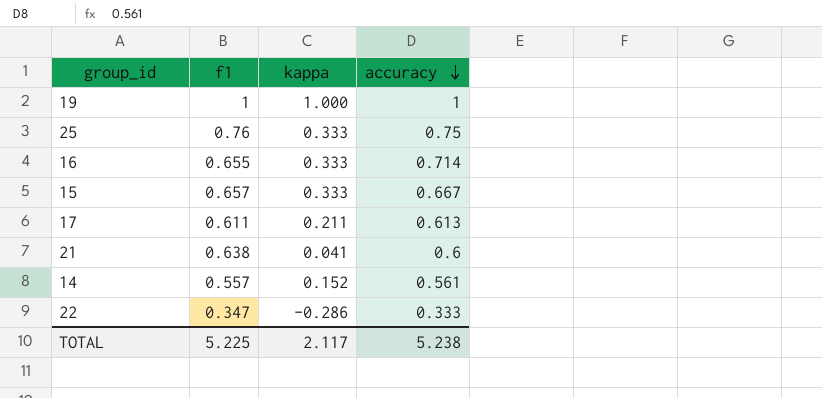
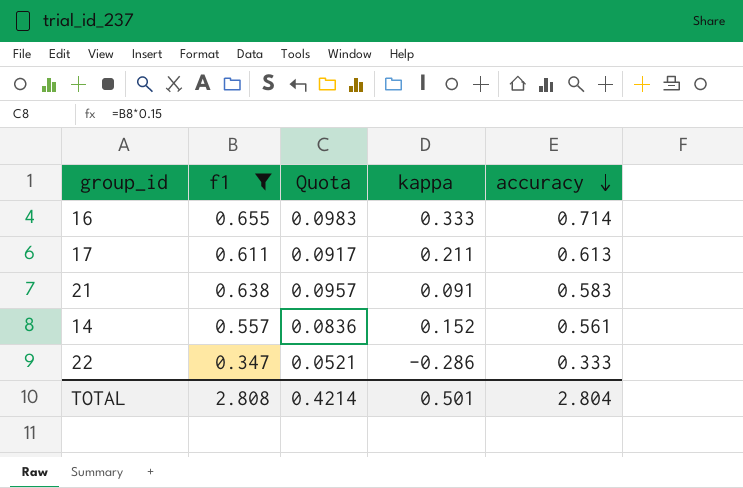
filter: none -> f1 <= 0.655
column Quota | formula: none -> [f1] * 0.15
21 | kappa: 0.041 -> 0.091
21 | accuracy: 0.6 -> 0.583
TOTAL | f1: 5.225 -> 2.808
TOTAL | kappa: 2.117 -> 0.501
TOTAL | accuracy: 5.238 -> 2.804

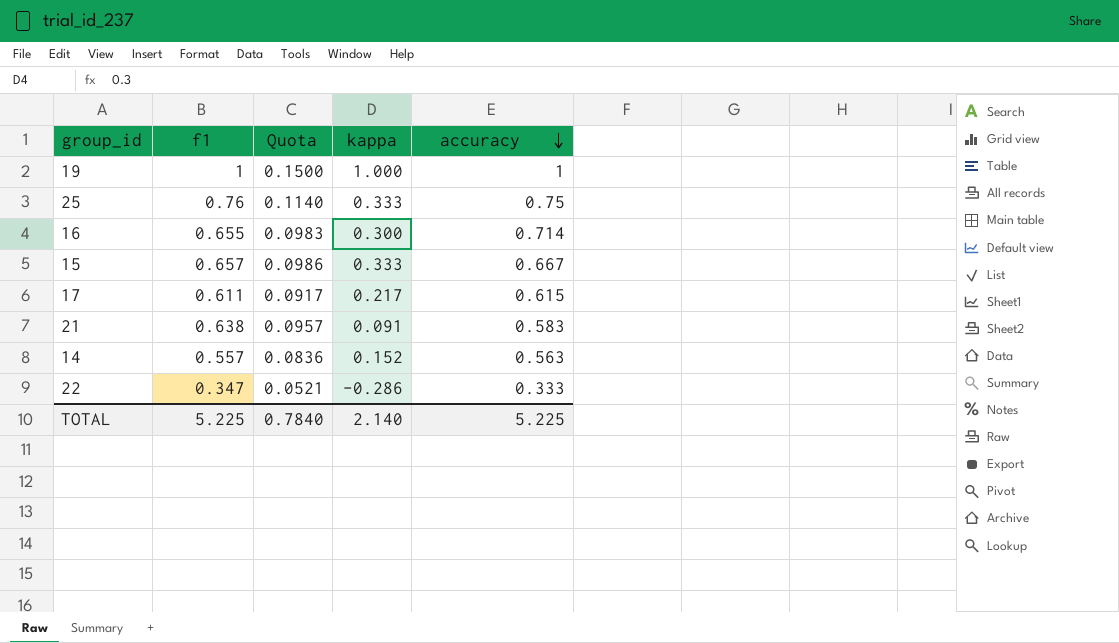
filter: f1 <= 0.655 -> none
16 | kappa: 0.333 -> 0.300
17 | kappa: 0.211 -> 0.217
17 | accuracy: 0.613 -> 0.615
14 | accuracy: 0.561 -> 0.563
TOTAL | f1: 2.808 -> 5.225
TOTAL | Quota: 0.4214 -> 0.7840
TOTAL | kappa: 0.501 -> 2.140
TOTAL | accuracy: 2.804 -> 5.225

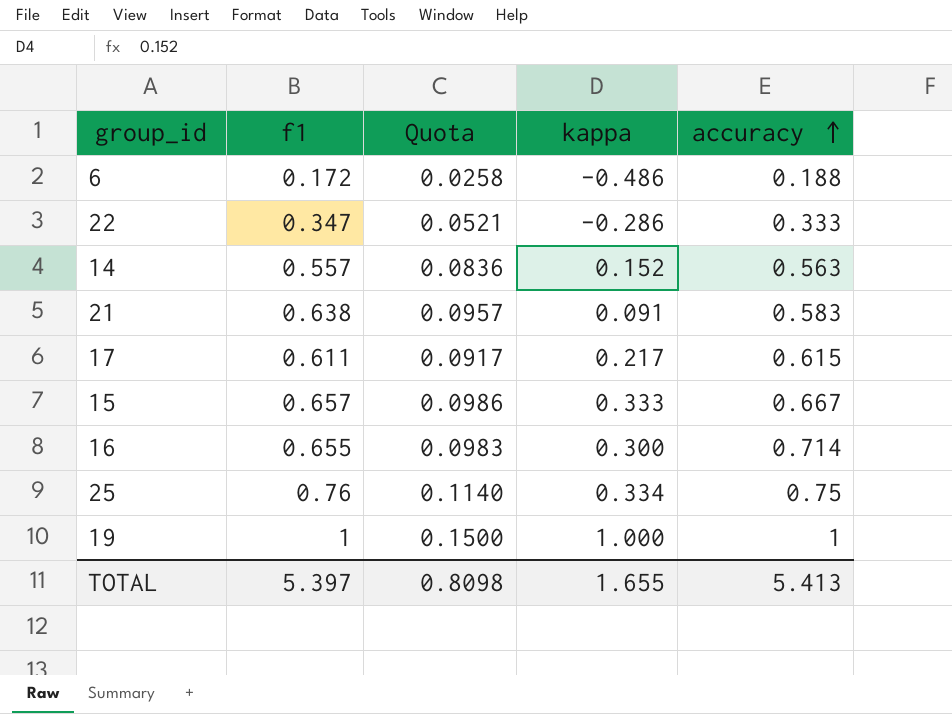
row order: accuracy descending -> accuracy ascending
row 6: none -> 0.172 | 0.0258 | -0.486 | 0.188
25 | kappa: 0.333 -> 0.334
TOTAL | f1: 5.225 -> 5.397
TOTAL | Quota: 0.7840 -> 0.8098
TOTAL | kappa: 2.140 -> 1.655
TOTAL | accuracy: 5.225 -> 5.413

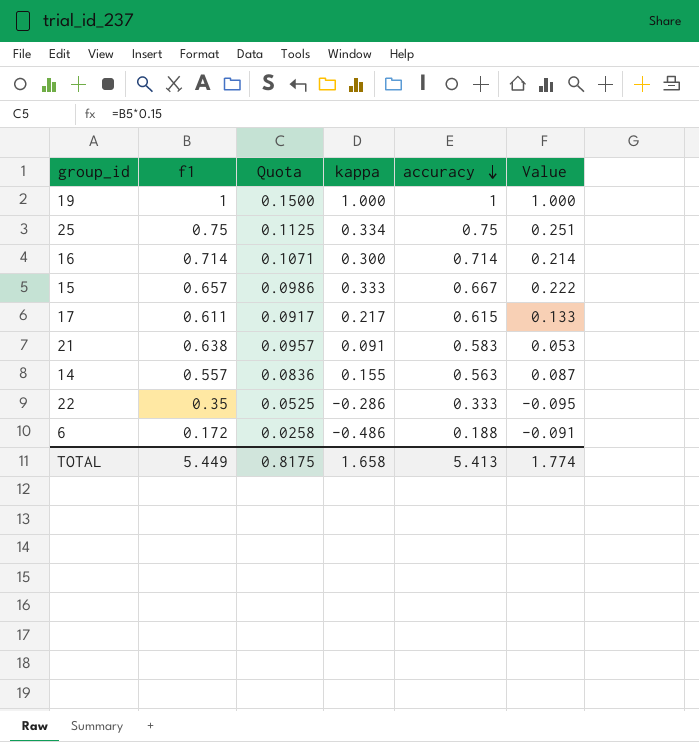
row order: accuracy ascending -> accuracy descending
column Value | formula: none -> [kappa] * [accuracy]
25 | f1: 0.76 -> 0.75
25 | Quota: 0.1140 -> 0.1125
16 | f1: 0.655 -> 0.714
16 | Quota: 0.0983 -> 0.1071
14 | kappa: 0.152 -> 0.155
22 | f1: 0.347 -> 0.35
22 | Quota: 0.0521 -> 0.0525
TOTAL | f1: 5.397 -> 5.449
TOTAL | Quota: 0.8098 -> 0.8175
TOTAL | kappa: 1.655 -> 1.658

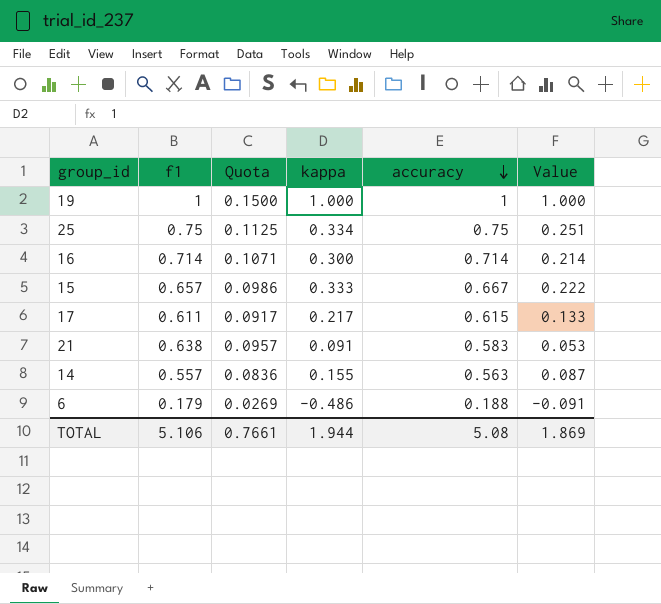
row 22: 0.35 | 0.0525 | -0.286 | 0.333 | -0.095 -> none
6 | f1: 0.172 -> 0.179
6 | Quota: 0.0258 -> 0.0269
TOTAL | f1: 5.449 -> 5.106
TOTAL | Quota: 0.8175 -> 0.7661
TOTAL | kappa: 1.658 -> 1.944
TOTAL | accuracy: 5.413 -> 5.08
TOTAL | Value: 1.774 -> 1.869

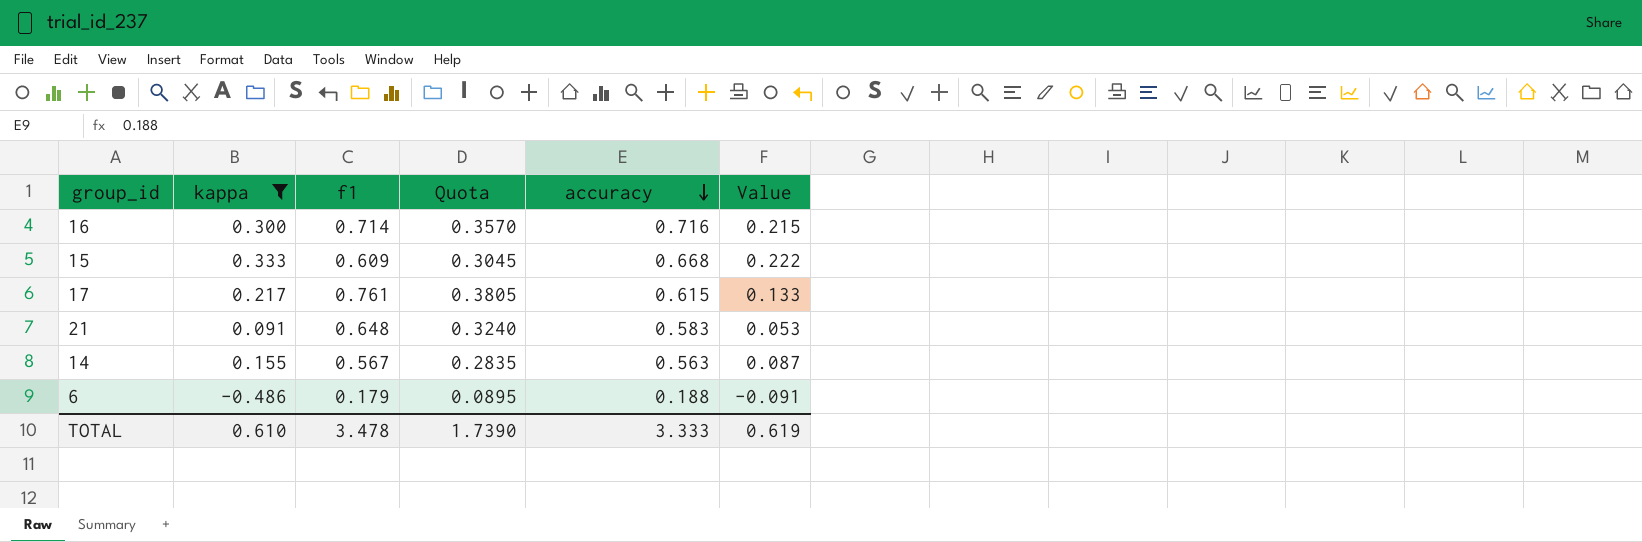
filter: none -> kappa <= 0.333
column kappa | position: 4 -> 2
column Quota | formula: [f1] * 0.15 -> [f1] * 0.5
16 | accuracy: 0.714 -> 0.716
16 | Value: 0.214 -> 0.215
15 | f1: 0.657 -> 0.609
15 | accuracy: 0.667 -> 0.668
17 | f1: 0.611 -> 0.761
21 | f1: 0.638 -> 0.648
14 | f1: 0.557 -> 0.567
TOTAL | kappa: 1.944 -> 0.610
TOTAL | f1: 5.106 -> 3.478
TOTAL | Quota: 0.7661 -> 1.7390
TOTAL | accuracy: 5.08 -> 3.333
TOTAL | Value: 1.869 -> 0.619

